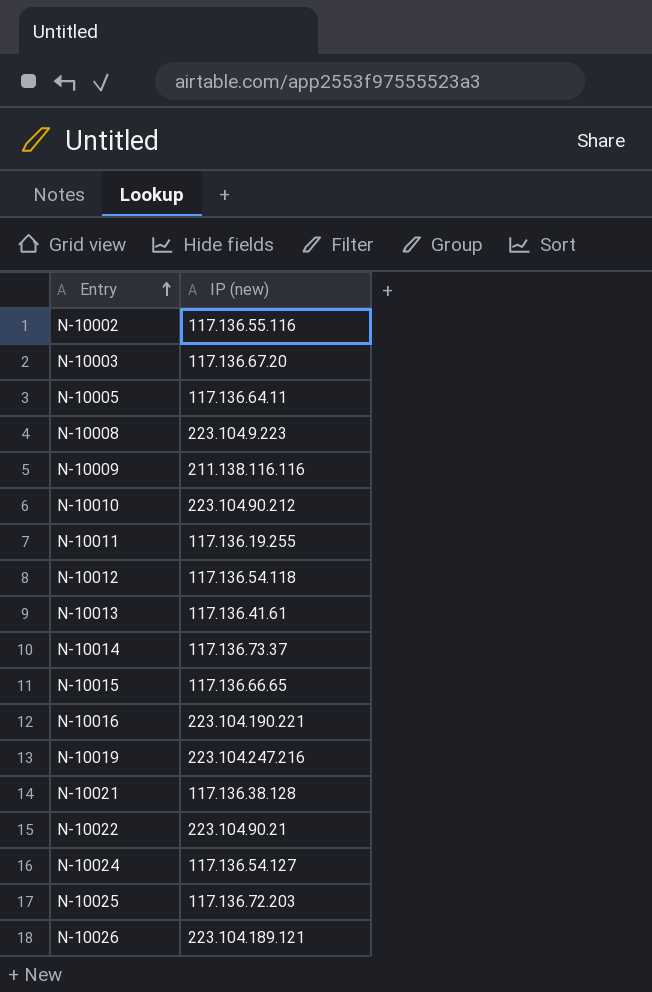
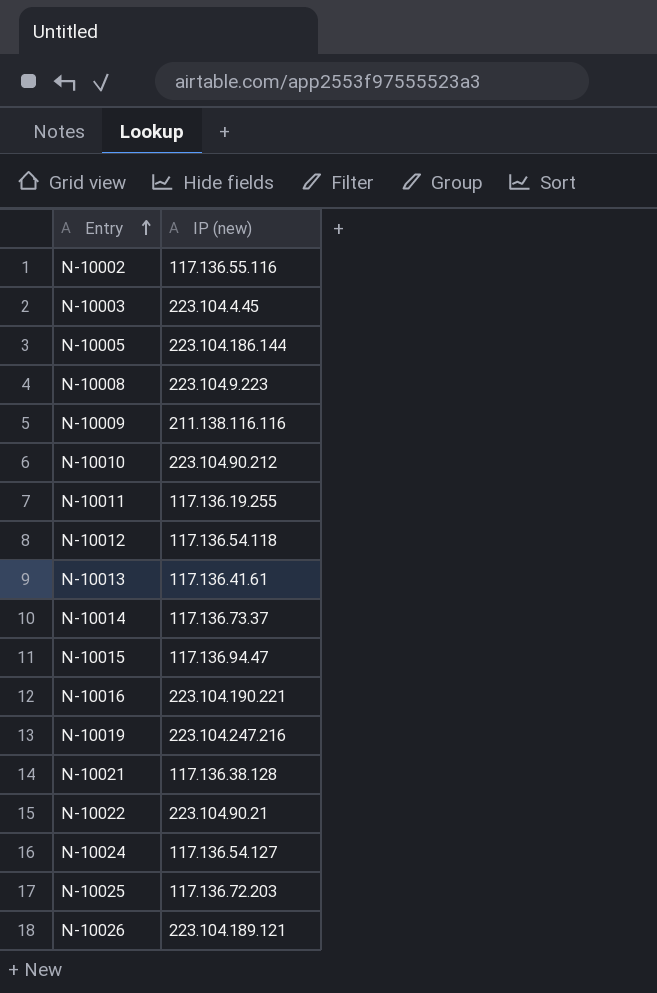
N-10003 | IP (new): 117.136.67.20 -> 223.104.4.45
N-10005 | IP (new): 117.136.64.11 -> 223.104.186.144
N-10015 | IP (new): 117.136.66.65 -> 117.136.94.47

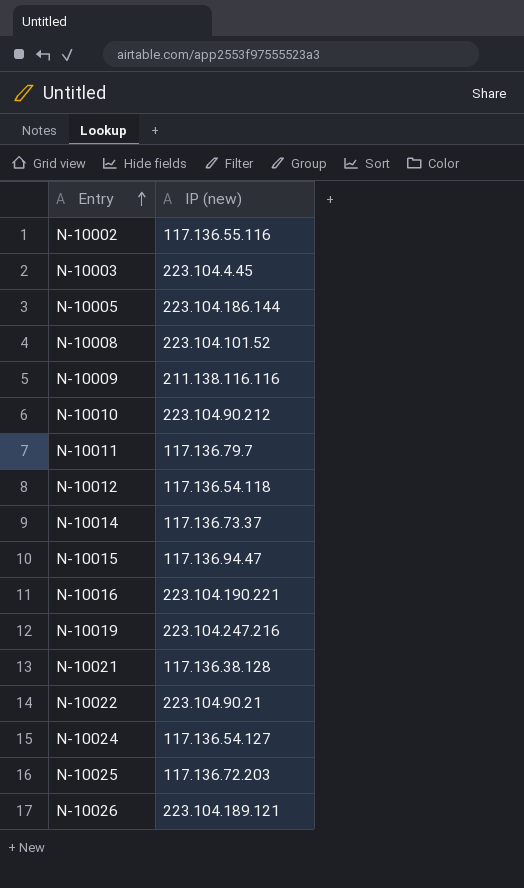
row N-10013: 117.136.41.61 -> none
N-10008 | IP (new): 223.104.9.223 -> 223.104.101.52
N-10011 | IP (new): 117.136.19.255 -> 117.136.79.7

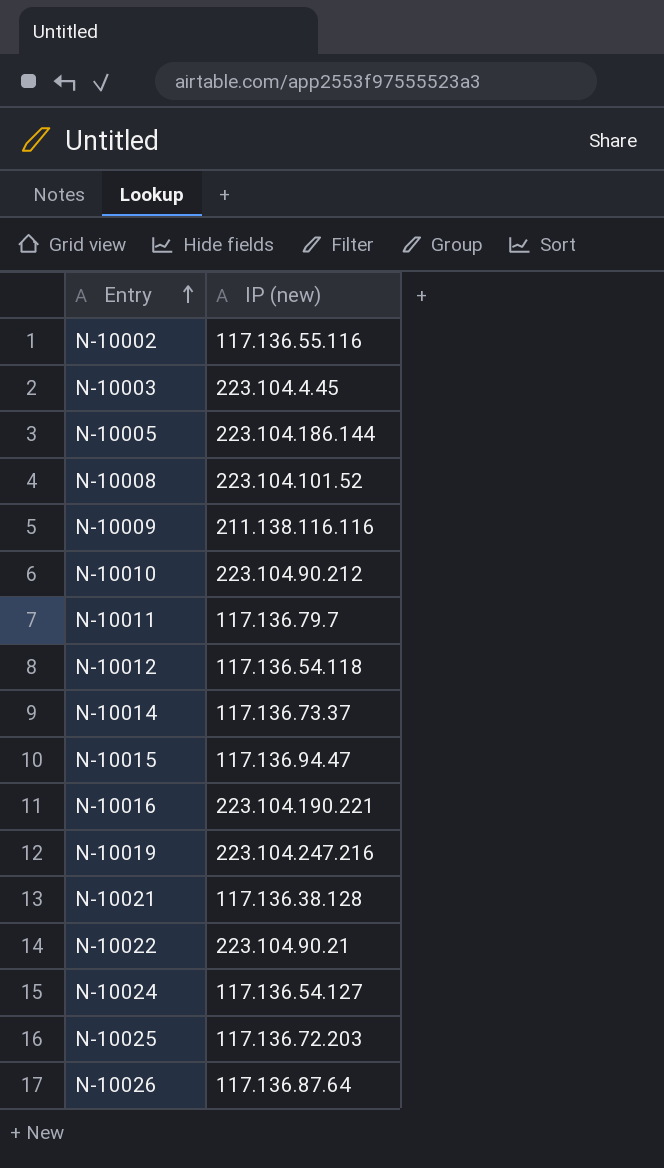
N-10026 | IP (new): 223.104.189.121 -> 117.136.87.64

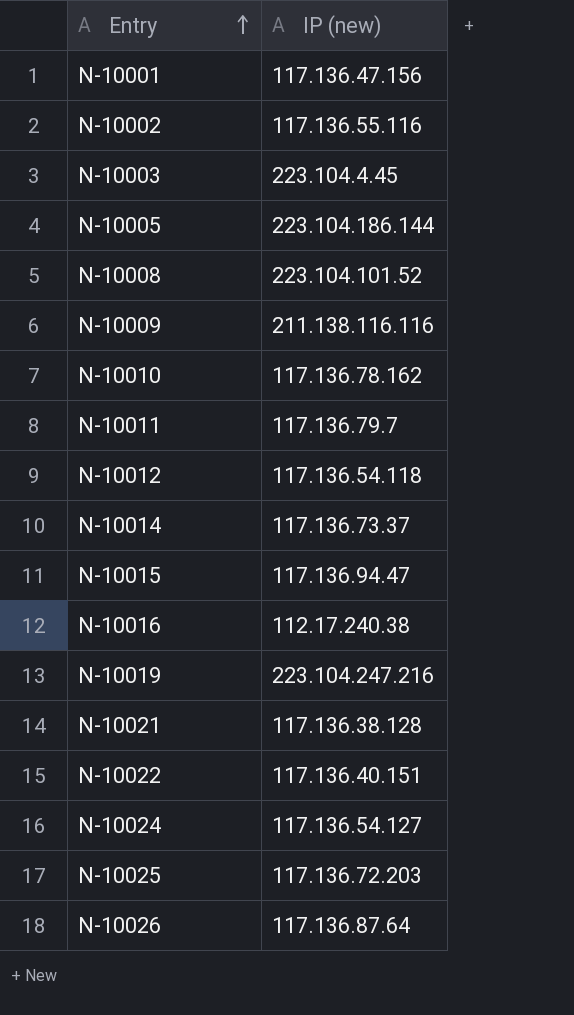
row N-10001: none -> 117.136.47.156
N-10010 | IP (new): 223.104.90.212 -> 117.136.78.162
N-10016 | IP (new): 223.104.190.221 -> 112.17.240.38
N-10022 | IP (new): 223.104.90.21 -> 117.136.40.151

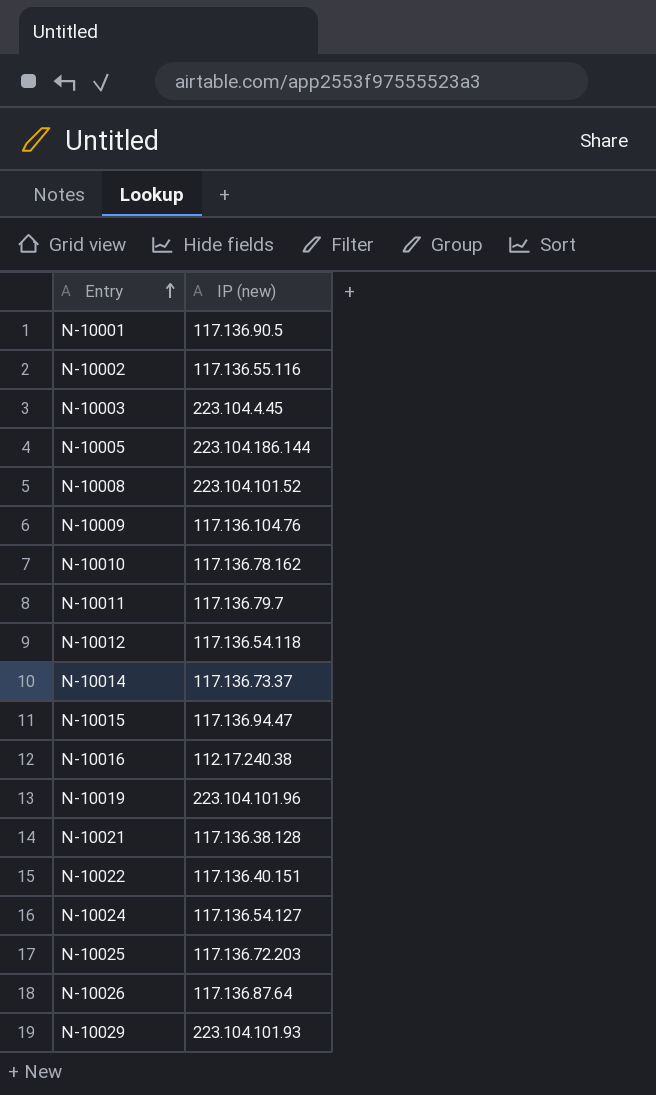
N-10001 | IP (new): 117.136.47.156 -> 117.136.90.5
N-10009 | IP (new): 211.138.116.116 -> 117.136.104.76
N-10019 | IP (new): 223.104.247.216 -> 223.104.101.96
row N-10029: none -> 223.104.101.93

